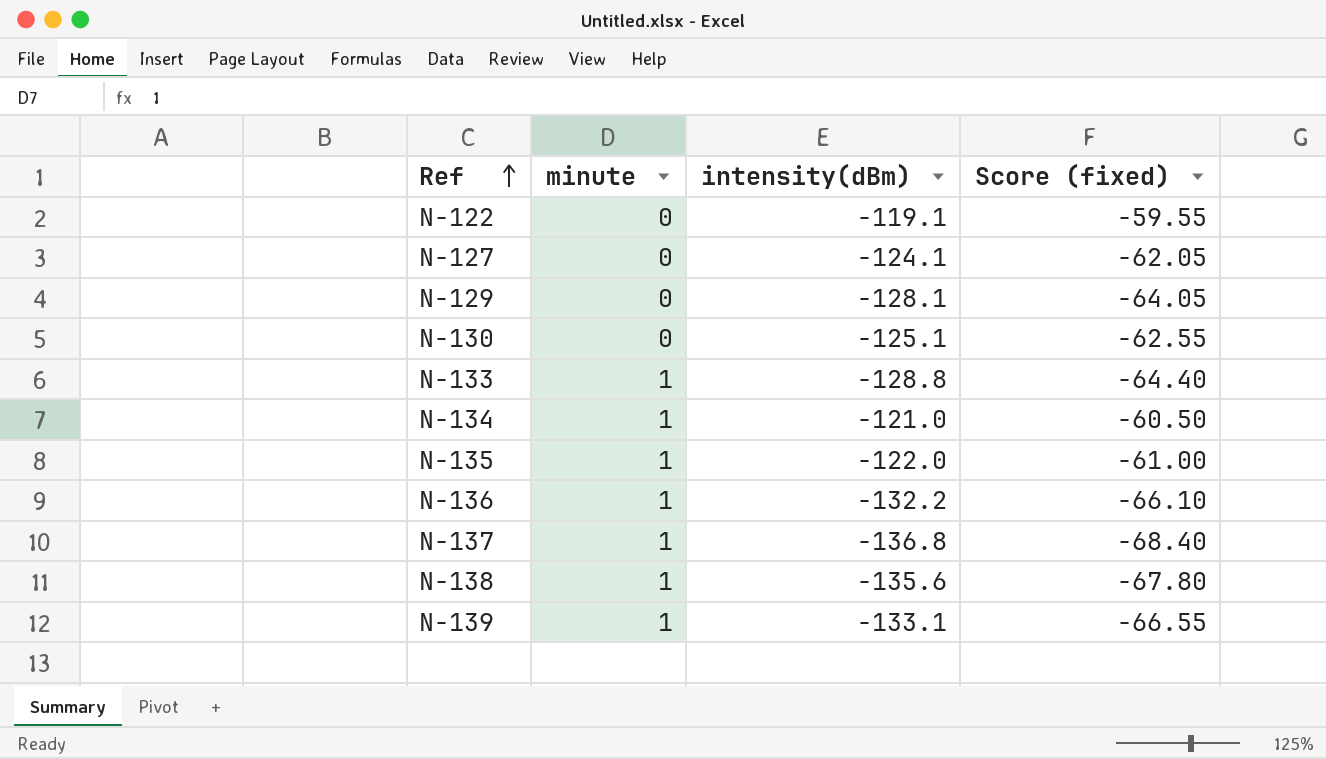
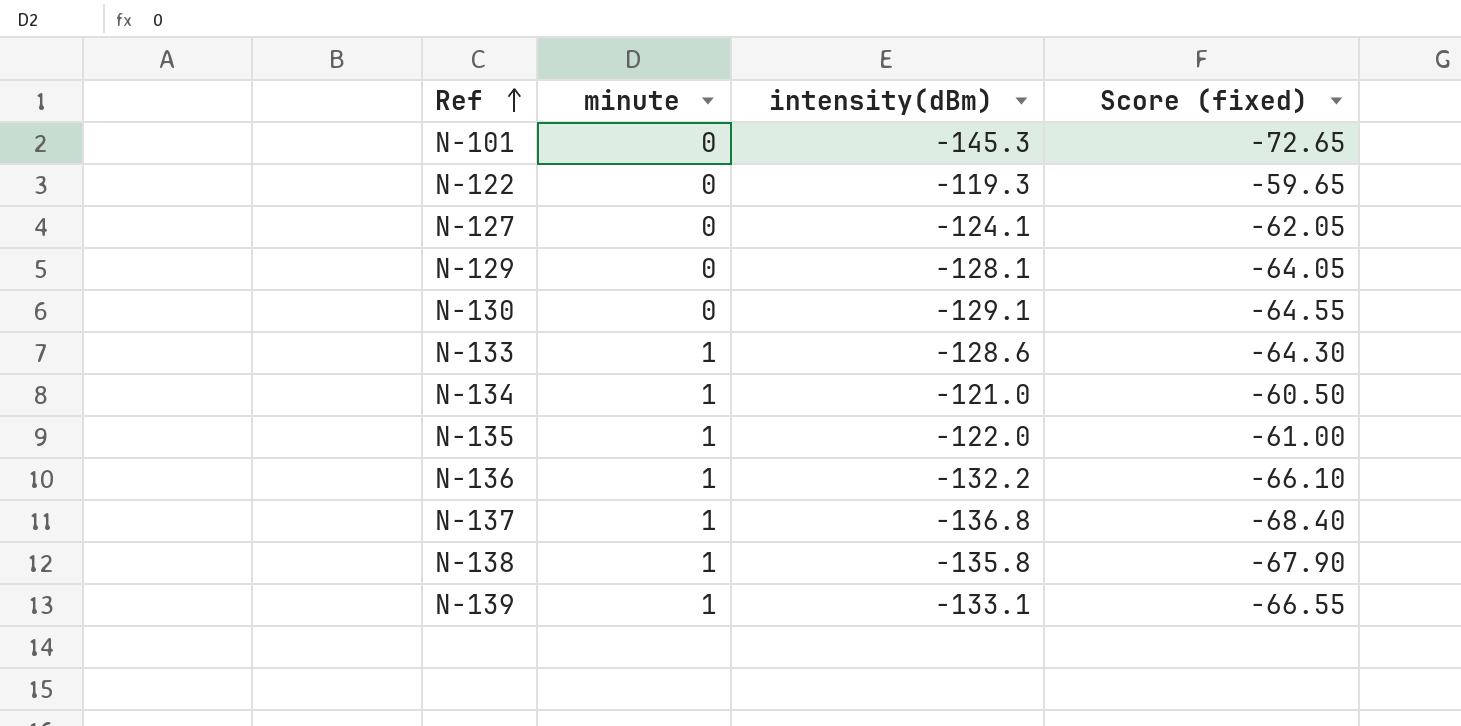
row N-101: none -> 0 | -145.3 | -72.65
N-122 | intensity(dBm): -119.1 -> -119.3
N-122 | Score (fixed): -59.55 -> -59.65
N-130 | intensity(dBm): -125.1 -> -129.1
N-130 | Score (fixed): -62.55 -> -64.55
N-133 | intensity(dBm): -128.8 -> -128.6
N-133 | Score (fixed): -64.40 -> -64.30
N-138 | intensity(dBm): -135.6 -> -135.8
N-138 | Score (fixed): -67.80 -> -67.90

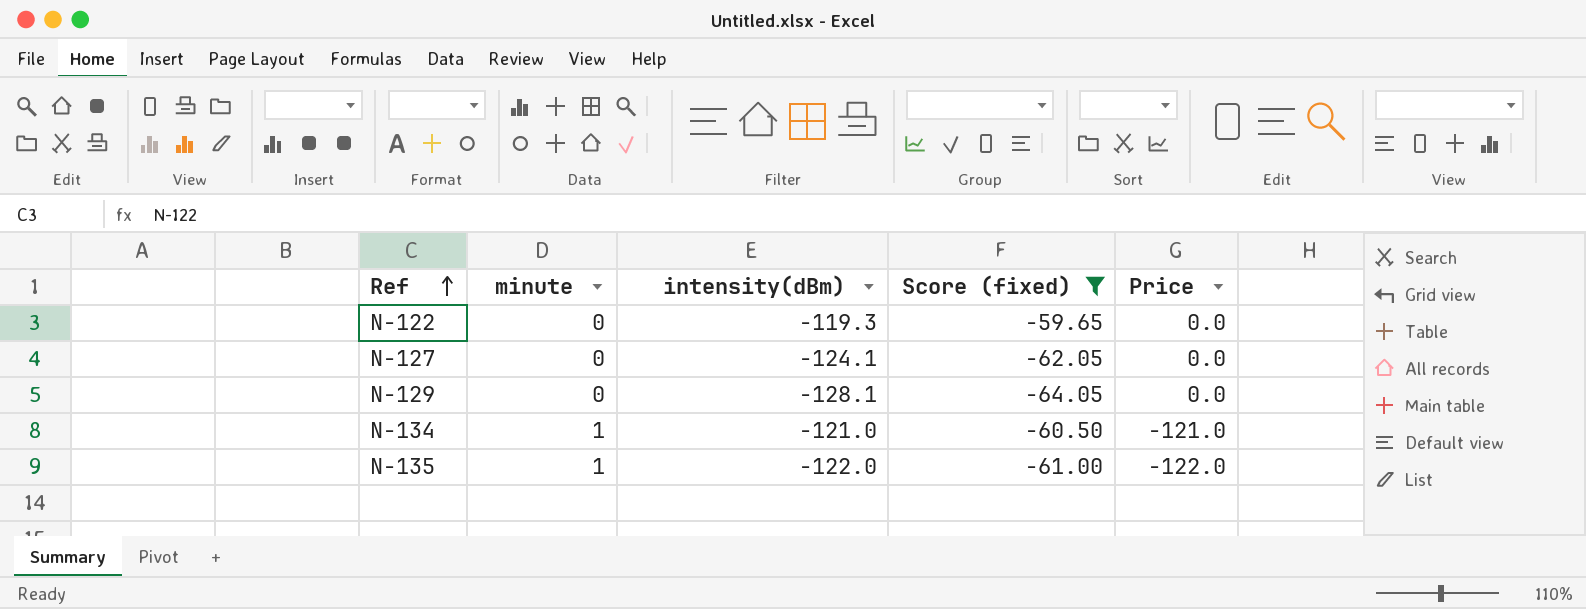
filter: none -> Score (fixed) >= -64.05
column Price | formula: none -> [minute] * [intensity(dBm)]

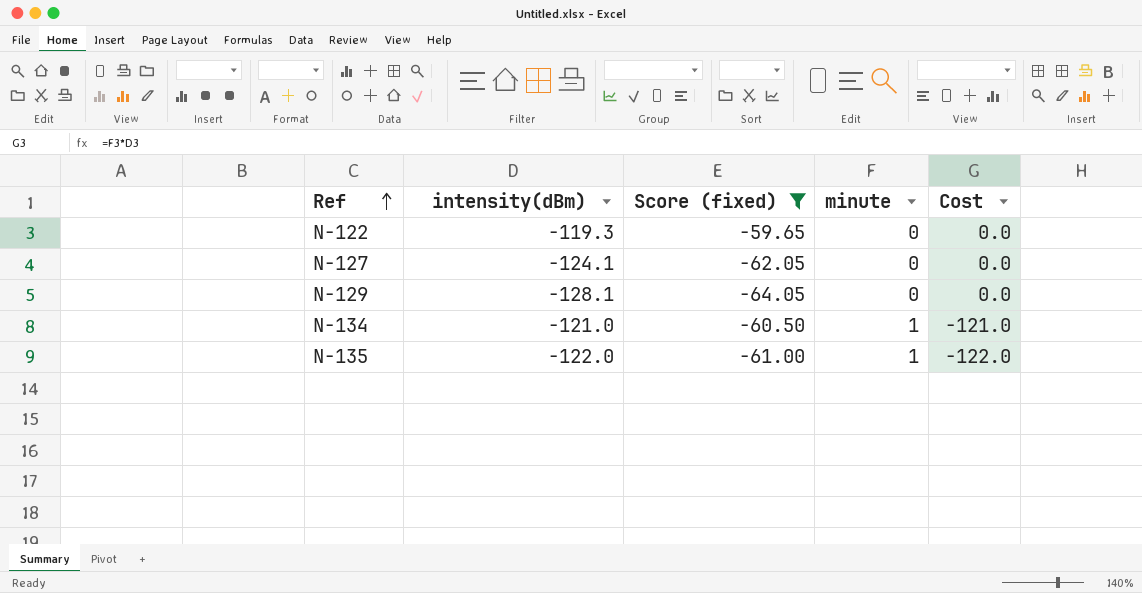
column minute | position: 2 -> 4
column name: Price -> Cost

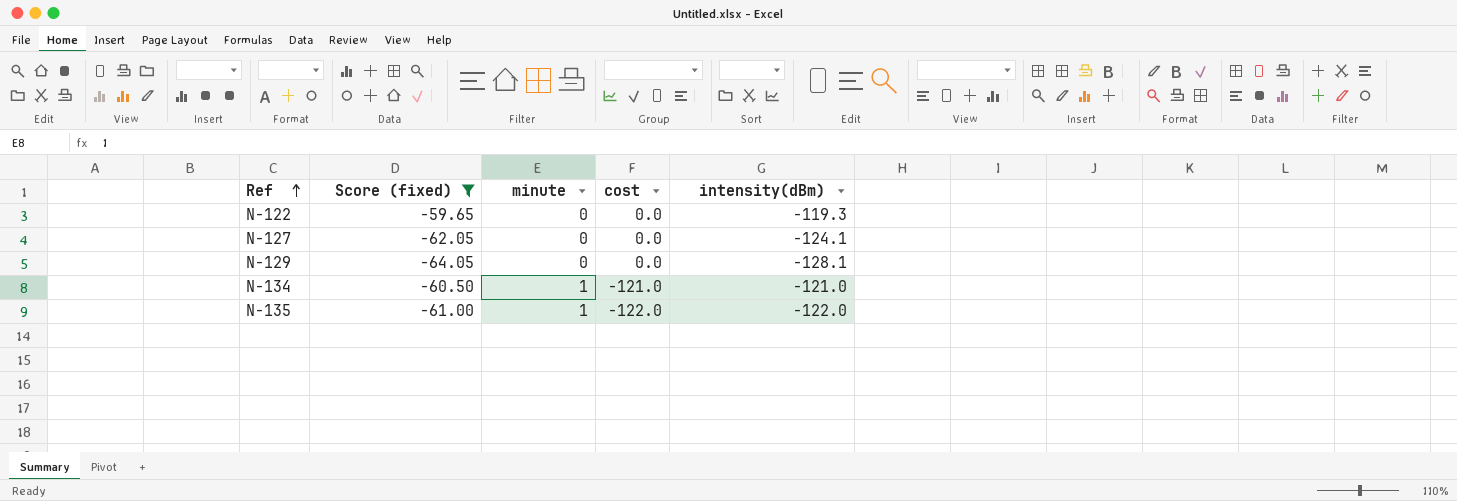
column name: Cost -> cost
column intensity(dBm) | position: 2 -> 5

